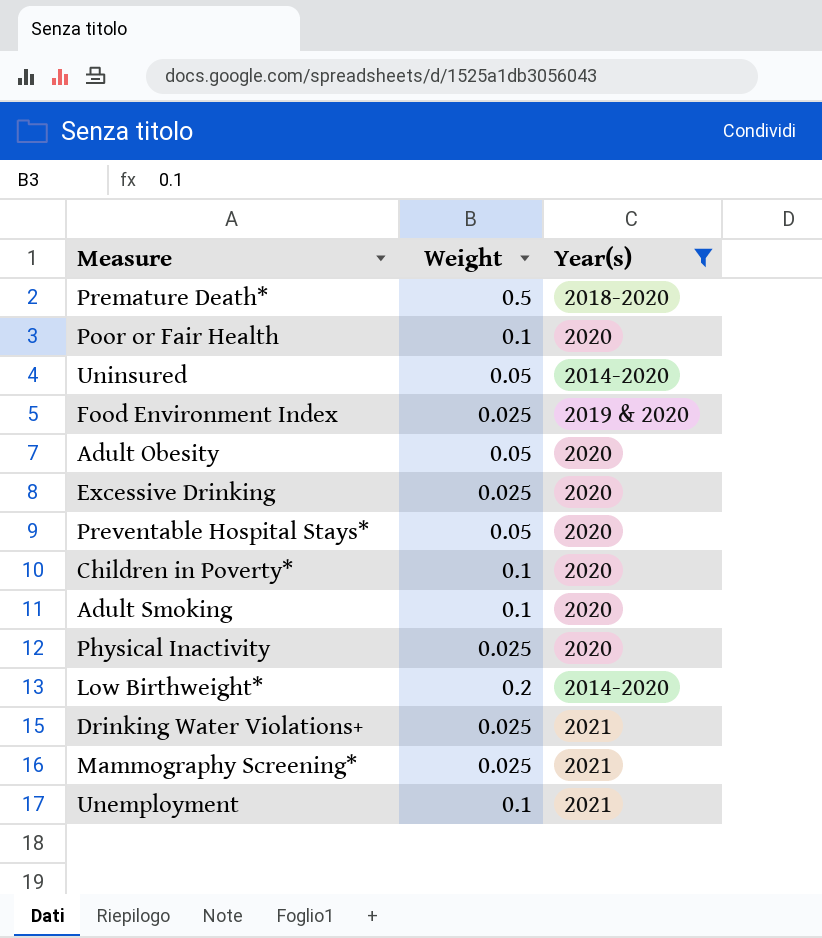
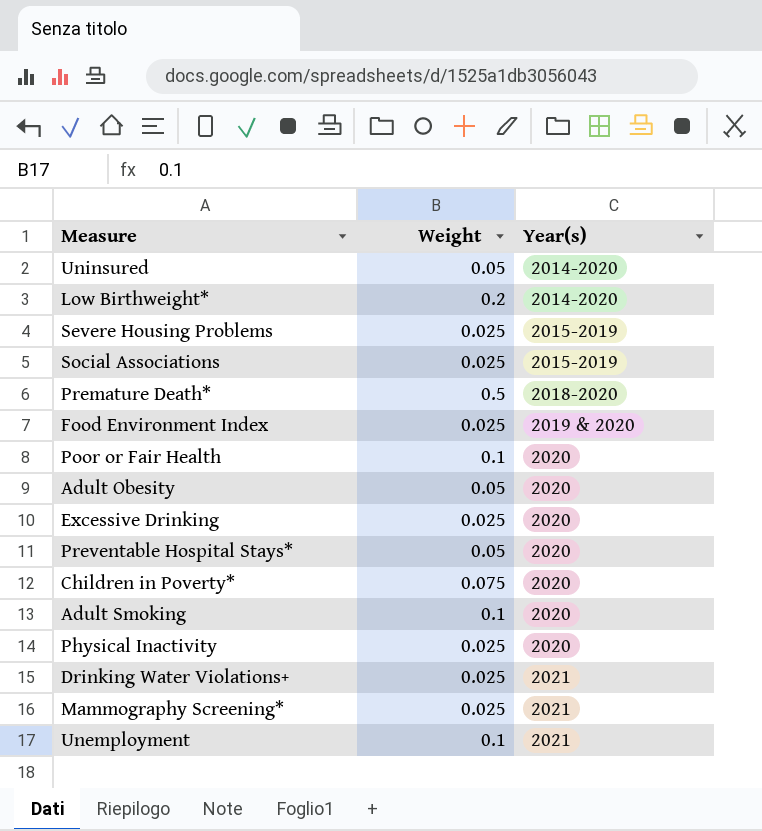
filter: Year(s) != 2015-2019 -> none
row order: none -> Year(s) ascending
Children in Poverty* | Weight: 0.1 -> 0.075

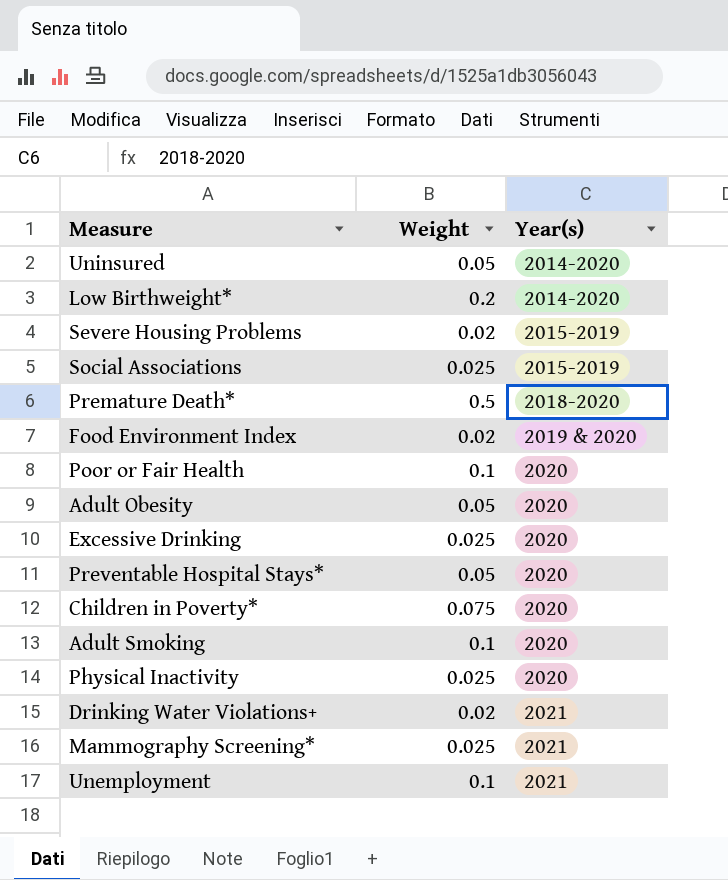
Severe Housing Problems | Weight: 0.025 -> 0.02
Food Environment Index | Weight: 0.025 -> 0.02
Drinking Water Violations+ | Weight: 0.025 -> 0.02

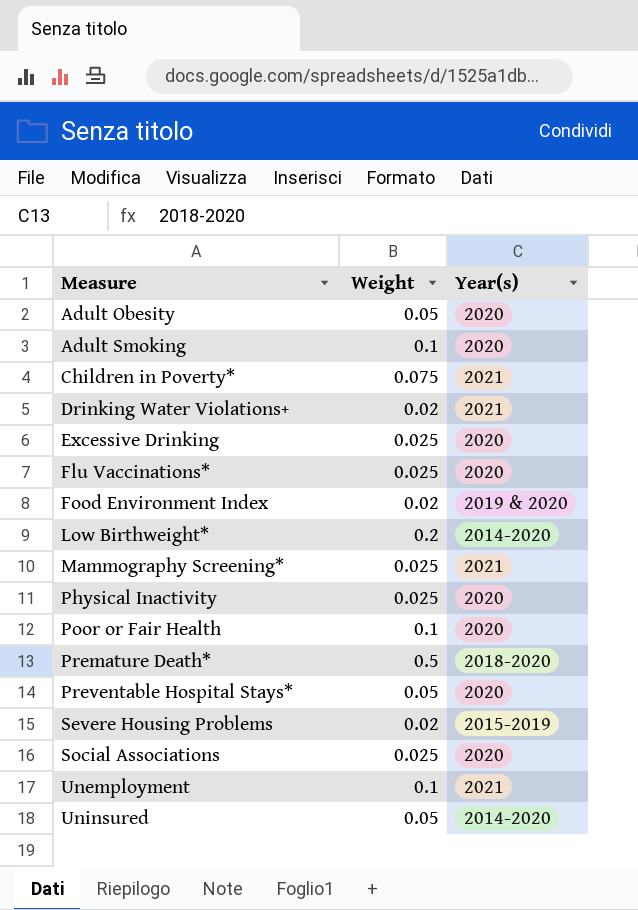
row order: Year(s) ascending -> Measure ascending
Children in Poverty* | Year(s): 2020 -> 2021
row Flu Vaccinations*: none -> 0.025 | 2020
Social Associations | Year(s): 2015-2019 -> 2020

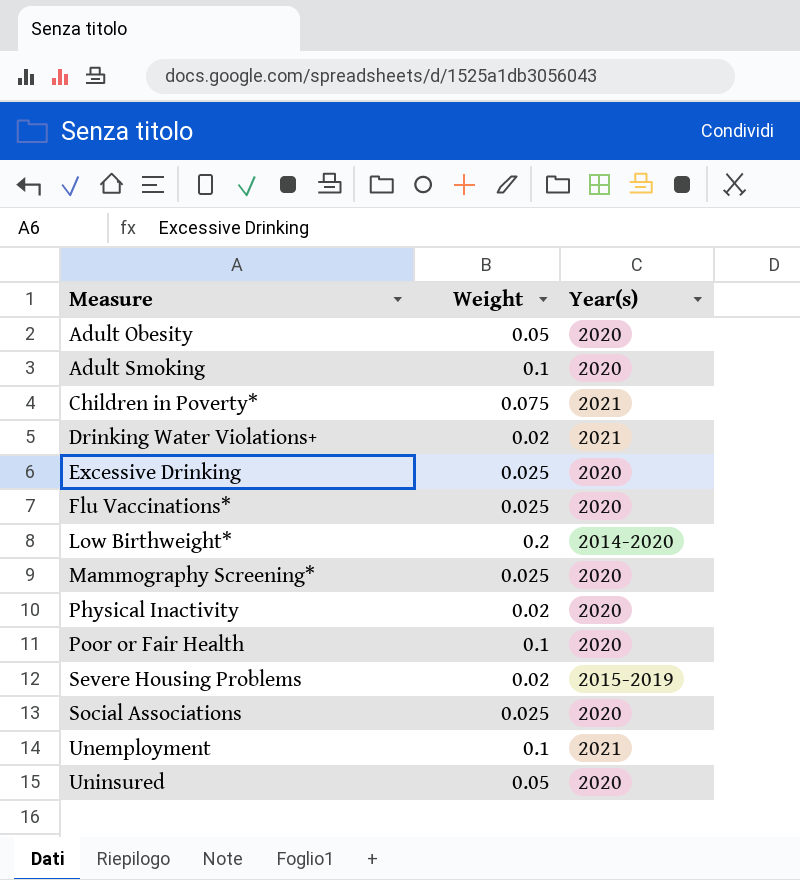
row Food Environment Index: 0.02 | 2019 & 2020 -> none
row Premature Death*: 0.5 | 2018-2020 -> none
row Preventable Hospital Stays*: 0.05 | 2020 -> none
Mammography Screening* | Year(s): 2021 -> 2020
Physical Inactivity | Weight: 0.025 -> 0.02
Uninsured | Year(s): 2014-2020 -> 2020

